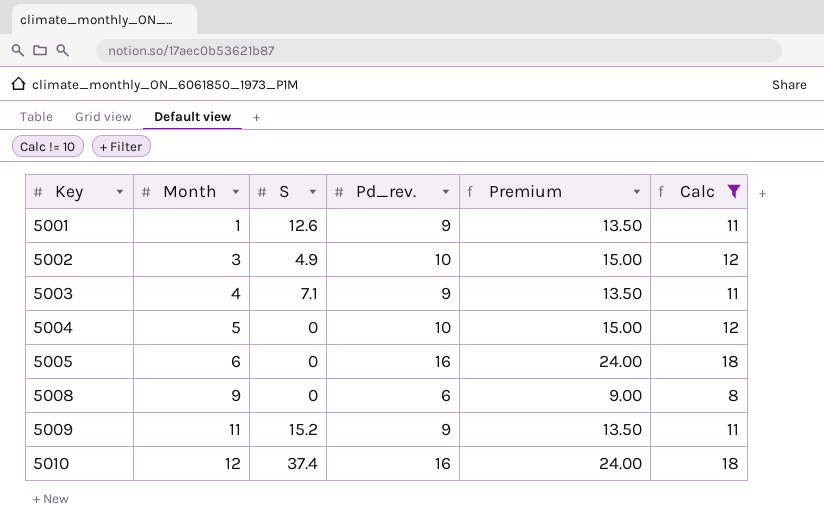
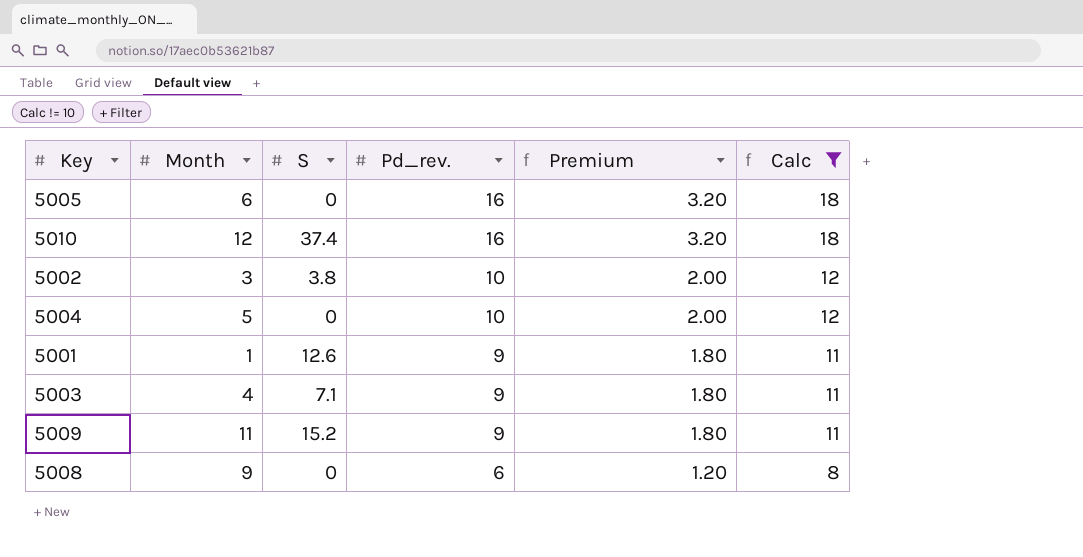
row order: Key ascending -> Pd_rev. descending
column Premium | formula: [Pd_rev.] * 1.5 -> [Pd_rev.] * 0.2
5002 | S: 4.9 -> 3.8

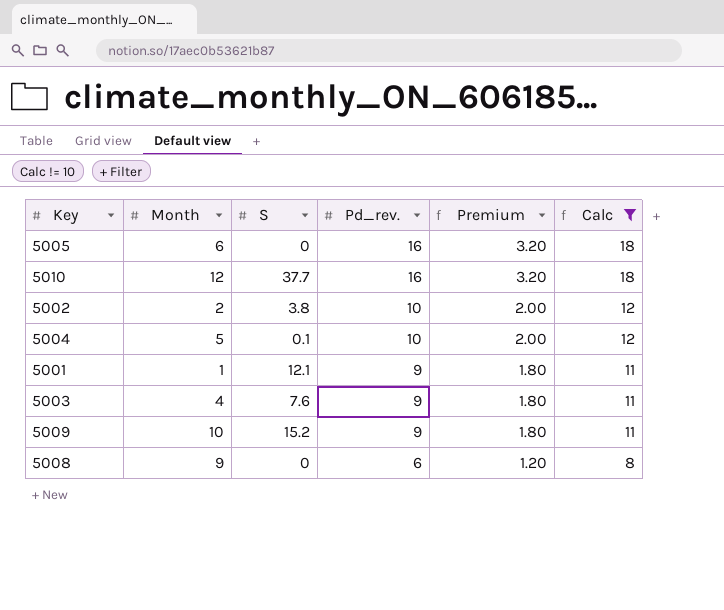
5010 | S: 37.4 -> 37.7
5002 | Month: 3 -> 2
5004 | S: 0 -> 0.1
5001 | S: 12.6 -> 12.1
5003 | S: 7.1 -> 7.6
5009 | Month: 11 -> 10

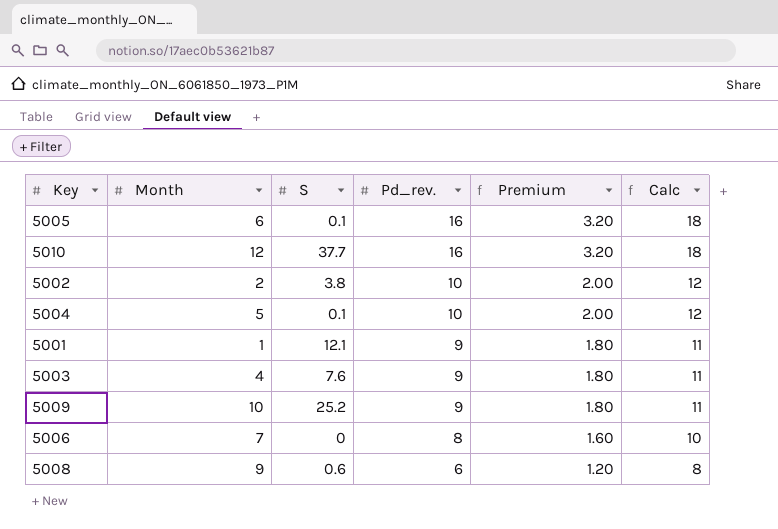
filter: Calc != 10 -> none
5005 | S: 0 -> 0.1
5009 | S: 15.2 -> 25.2
5008 | S: 0 -> 0.6

